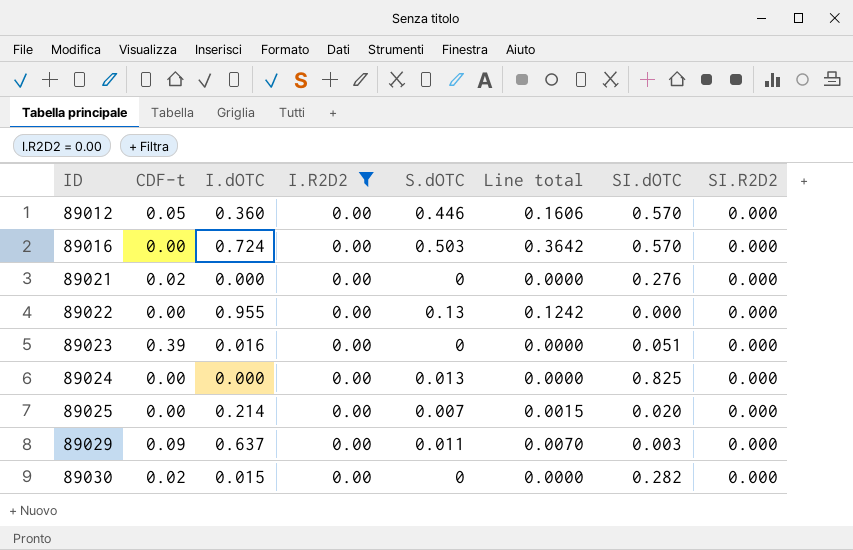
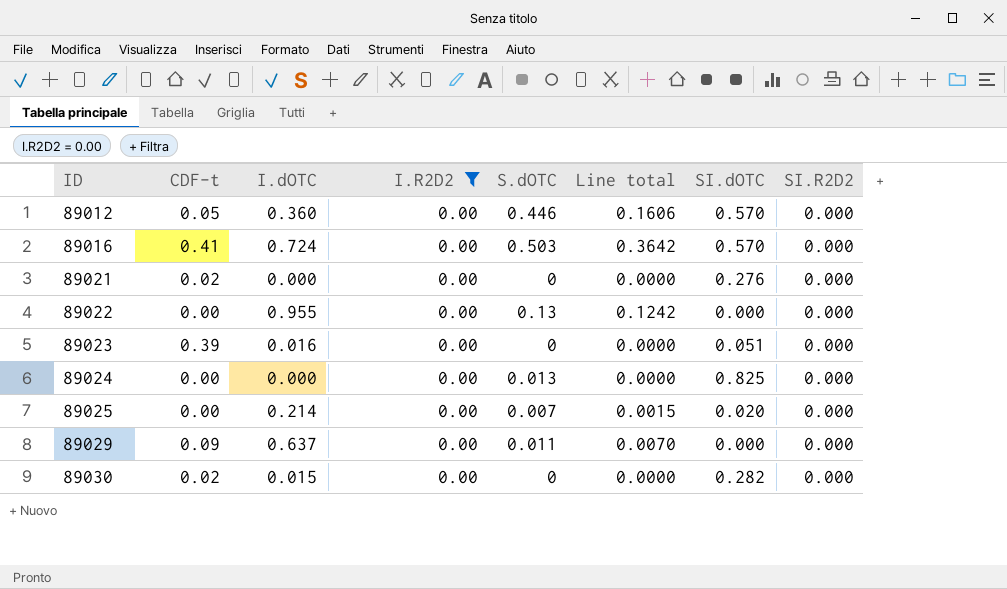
89016 | CDF-t: 0.00 -> 0.41
89029 | SI.dOTC: 0.003 -> 0.000

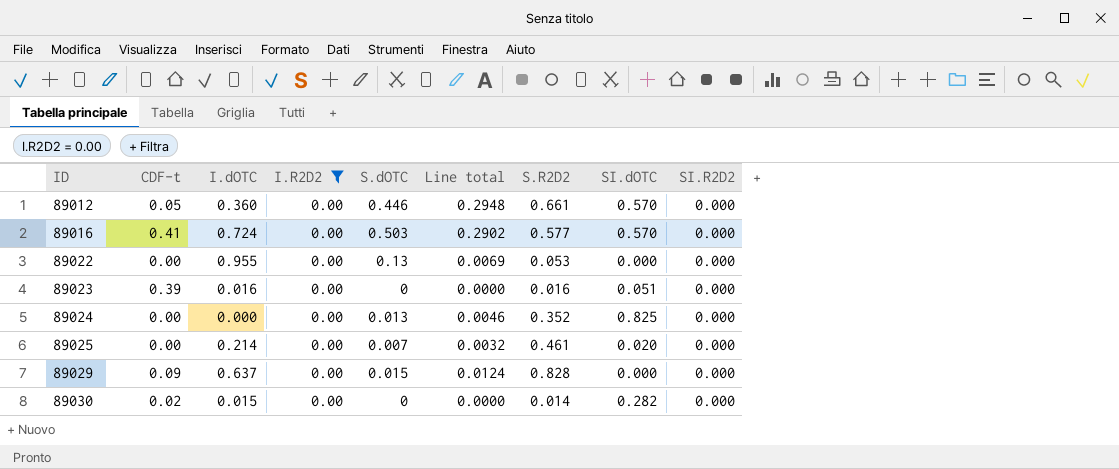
column Line total | formula: [I.dOTC] * [S.dOTC] -> [S.dOTC] * [S.R2D2]
column S.R2D2 | position: none -> 7
row 89021: 0.02 | 0.000 | 0.00 | 0 | 0.0000 | 0.276 | 0.000 -> none
89029 | S.dOTC: 0.011 -> 0.015

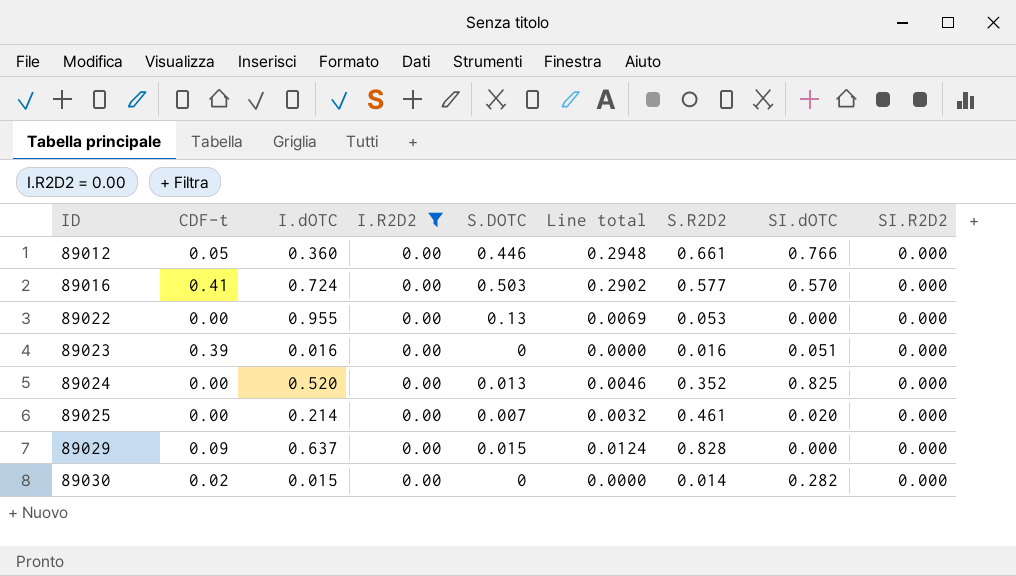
column name: S.dOTC -> S.DOTC
89012 | SI.dOTC: 0.570 -> 0.766
89024 | I.dOTC: 0.000 -> 0.520

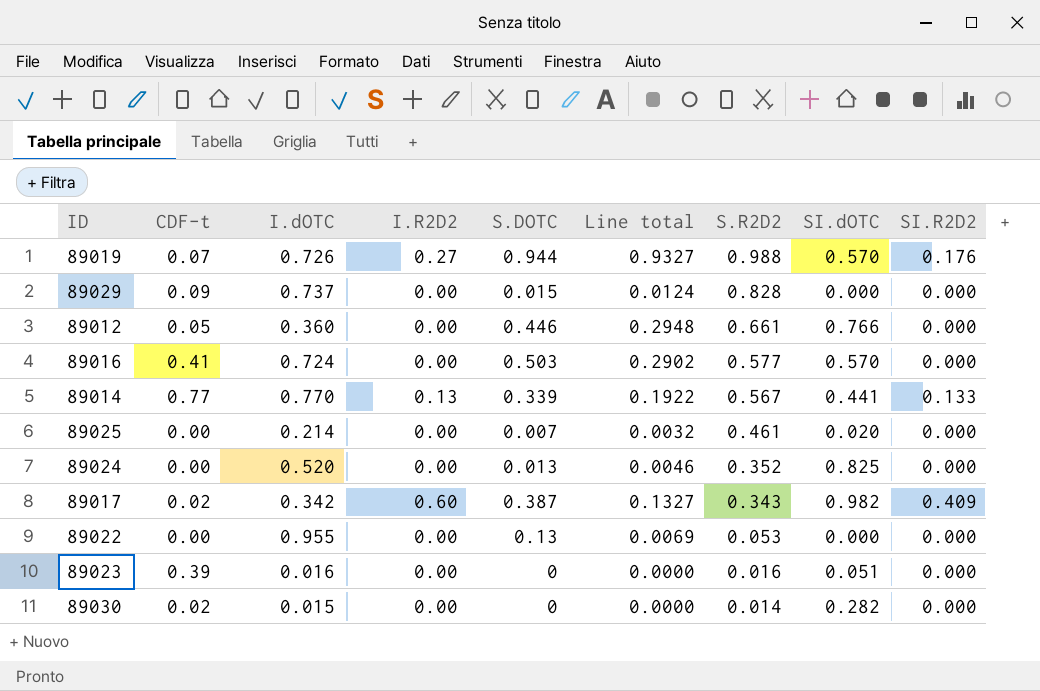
filter: I.R2D2 = 0.00 -> none
row order: ID ascending -> S.R2D2 descending
89029 | I.dOTC: 0.637 -> 0.737

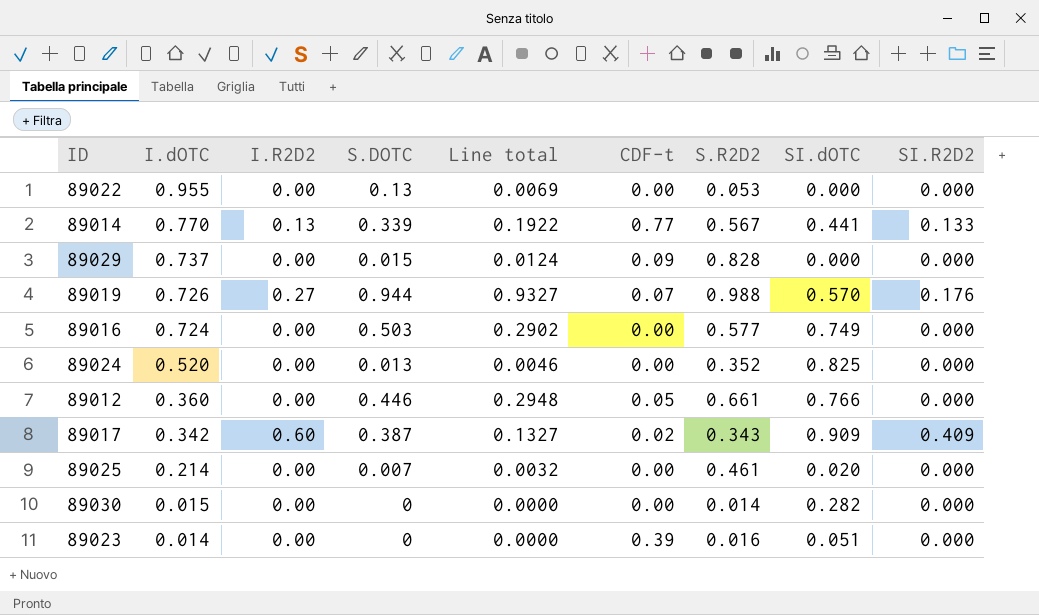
row order: S.R2D2 descending -> I.dOTC descending
column CDF-t | position: 2 -> 6
89016 | CDF-t: 0.41 -> 0.00
89016 | SI.dOTC: 0.570 -> 0.749
89017 | SI.dOTC: 0.982 -> 0.909
89030 | CDF-t: 0.02 -> 0.00
89023 | I.dOTC: 0.016 -> 0.014

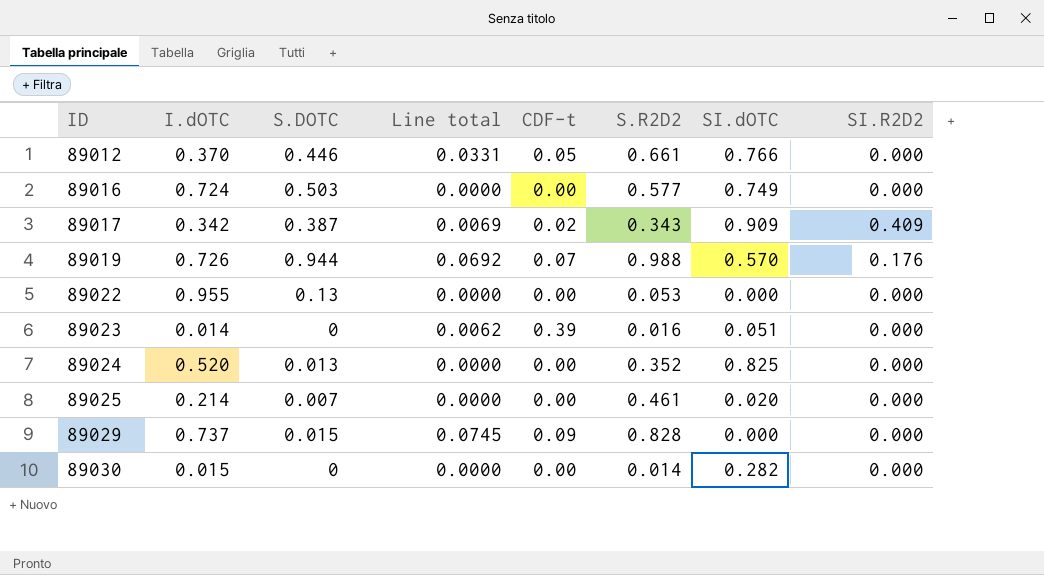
row order: I.dOTC descending -> ID ascending
column I.R2D2 | position: 3 -> none
column Line total | formula: [S.DOTC] * [S.R2D2] -> [CDF-t] * [S.R2D2]
row 89014: 0.770 | 0.13 | 0.339 | 0.1922 | 0.77 | 0.567 | 0.441 | 0.133 -> none
89012 | I.dOTC: 0.360 -> 0.370

